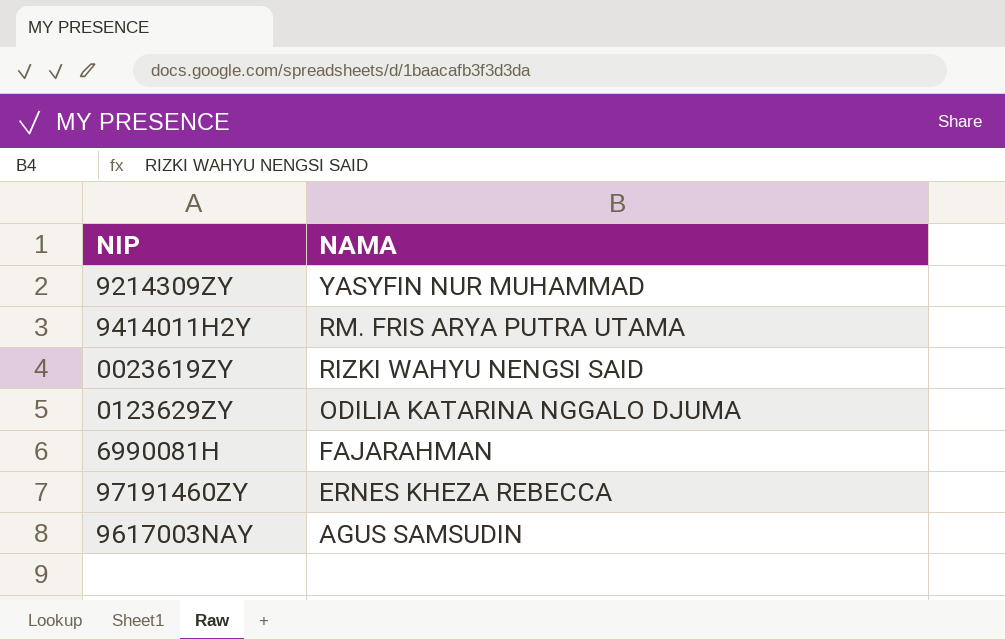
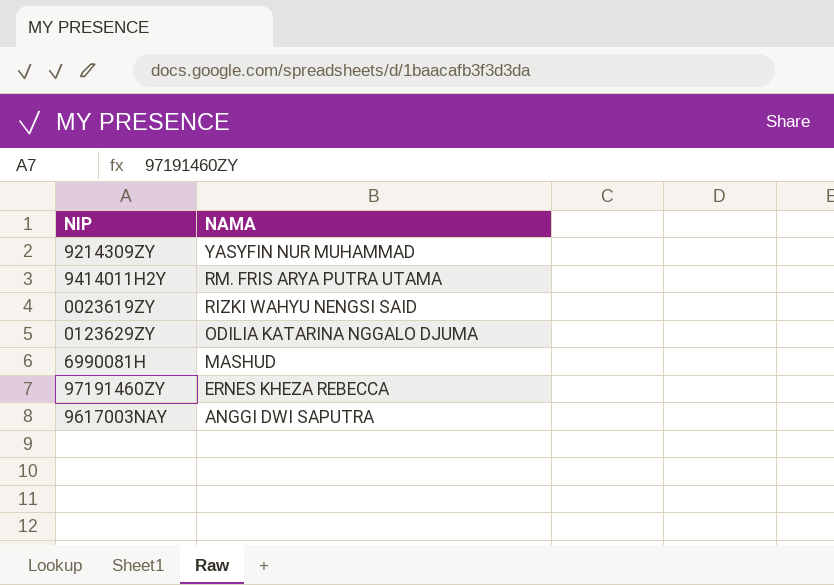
6990081H | NAMA: FAJARAHMAN -> MASHUD
9617003NAY | NAMA: AGUS SAMSUDIN -> ANGGI DWI SAPUTRA

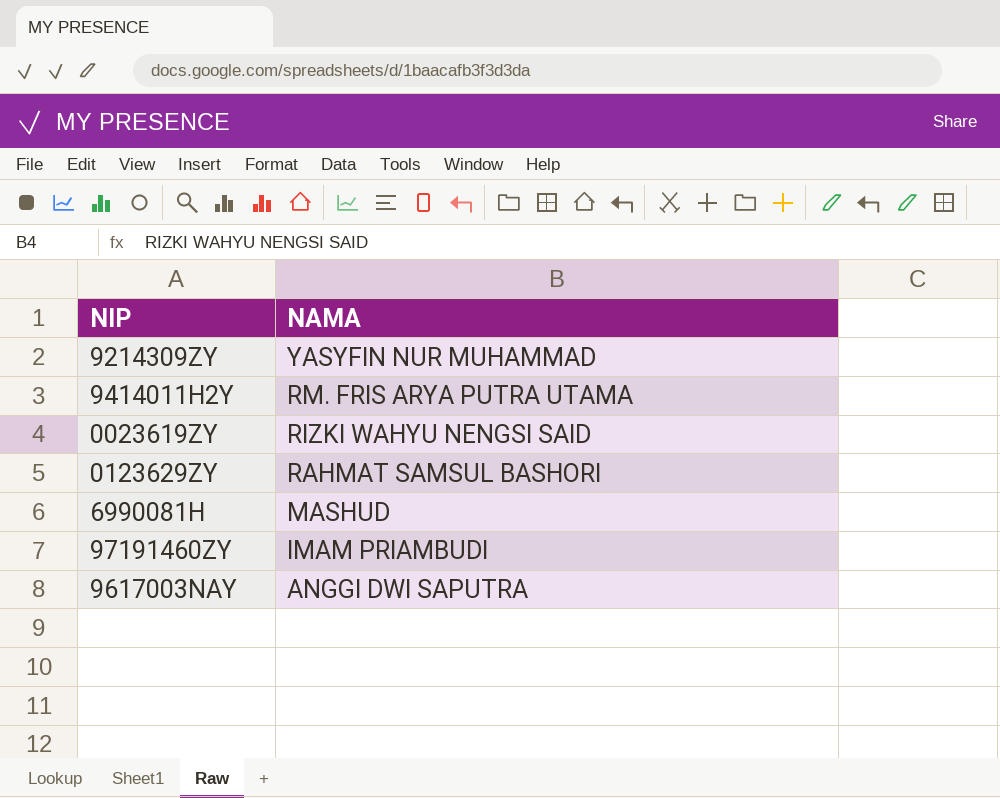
0123629ZY | NAMA: ODILIA KATARINA NGGALO DJUMA -> RAHMAT SAMSUL BASHORI
97191460ZY | NAMA: ERNES KHEZA REBECCA -> IMAM PRIAMBUDI

